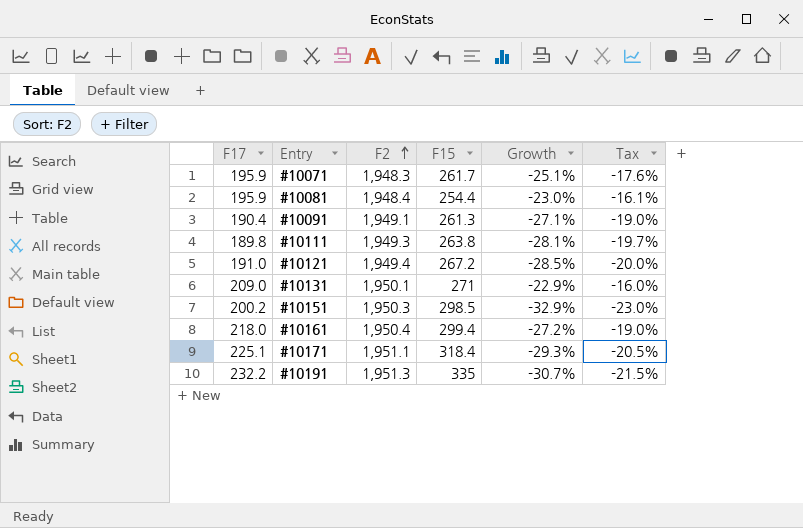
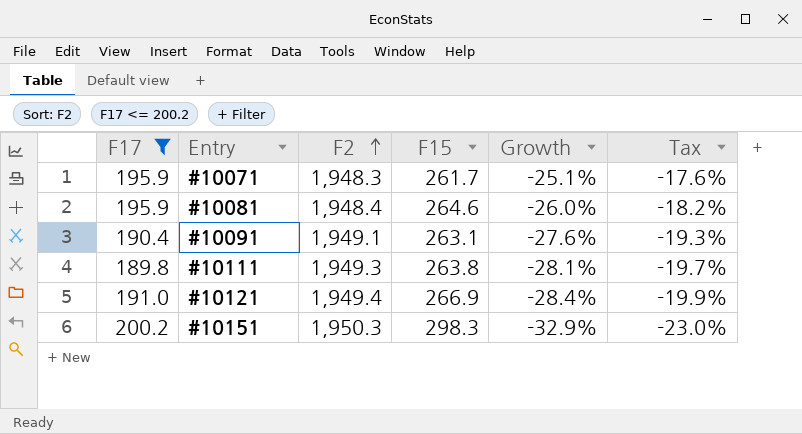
filter: none -> F17 <= 200.2
#10081 | F15: 254.4 -> 264.6
#10081 | Growth: -23.0% -> -26.0%
#10081 | Tax: -16.1% -> -18.2%
#10091 | F15: 261.3 -> 263.1
#10091 | Growth: -27.1% -> -27.6%
#10091 | Tax: -19.0% -> -19.3%
#10121 | F15: 267.2 -> 266.9
#10121 | Growth: -28.5% -> -28.4%
#10121 | Tax: -20.0% -> -19.9%
#10151 | F15: 298.5 -> 298.3

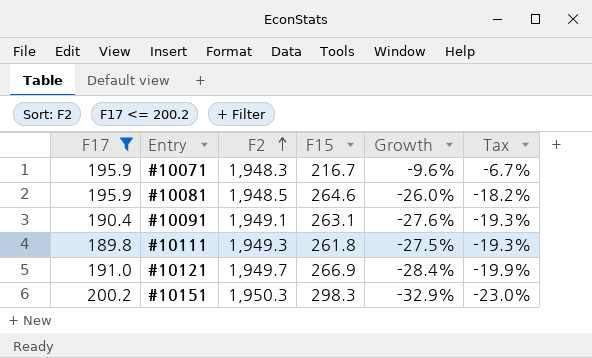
#10071 | F15: 261.7 -> 216.7
#10071 | Growth: -25.1% -> -9.6%
#10071 | Tax: -17.6% -> -6.7%
#10081 | F2: 1,948.4 -> 1,948.5
#10111 | F15: 263.8 -> 261.8
#10111 | Growth: -28.1% -> -27.5%
#10111 | Tax: -19.7% -> -19.3%
#10121 | F2: 1,949.4 -> 1,949.7

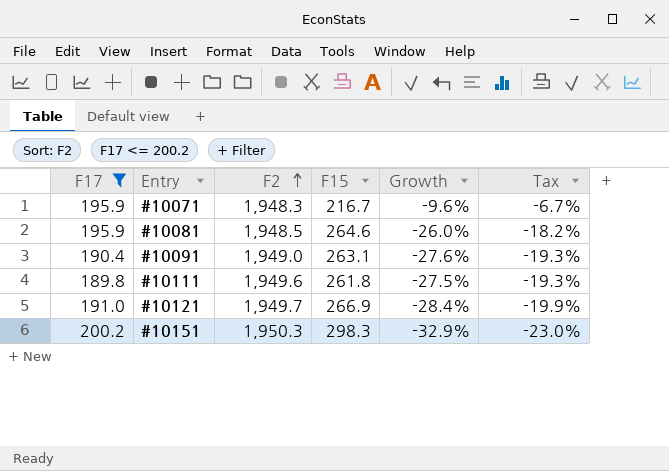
#10091 | F2: 1,949.1 -> 1,949.0
#10111 | F2: 1,949.3 -> 1,949.6

